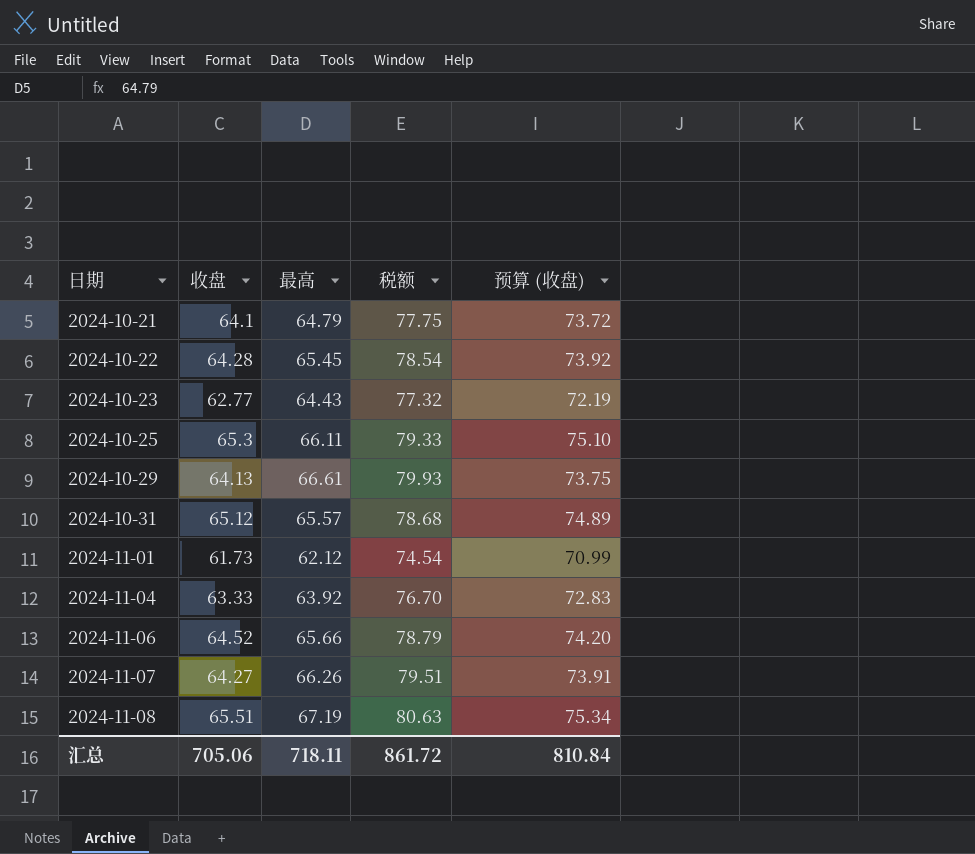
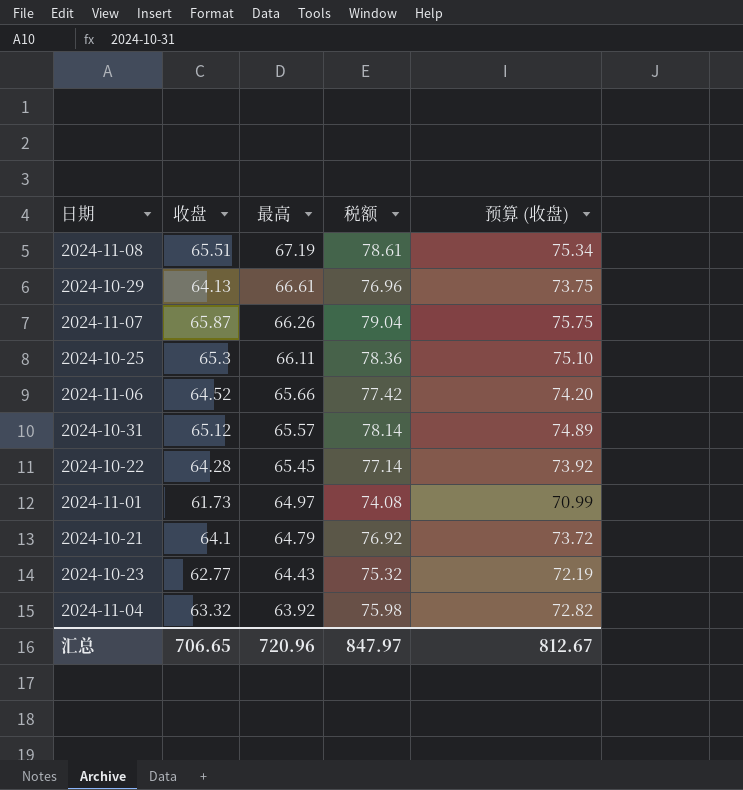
row order: 日期 ascending -> 最高 descending
column 税额 | formula: [最高] * 1.2 -> [收盘] * 1.2
2024-11-07 | 收盘: 64.27 -> 65.87
2024-11-07 | 预算 (收盘): 73.91 -> 75.75
2024-11-01 | 最高: 62.12 -> 64.97
2024-11-04 | 收盘: 63.33 -> 63.32
2024-11-04 | 预算 (收盘): 72.83 -> 72.82
汇总 | 收盘: 705.06 -> 706.65
汇总 | 最高: 718.11 -> 720.96
汇总 | 税额: 861.72 -> 847.97
汇总 | 预算 (收盘): 810.84 -> 812.67

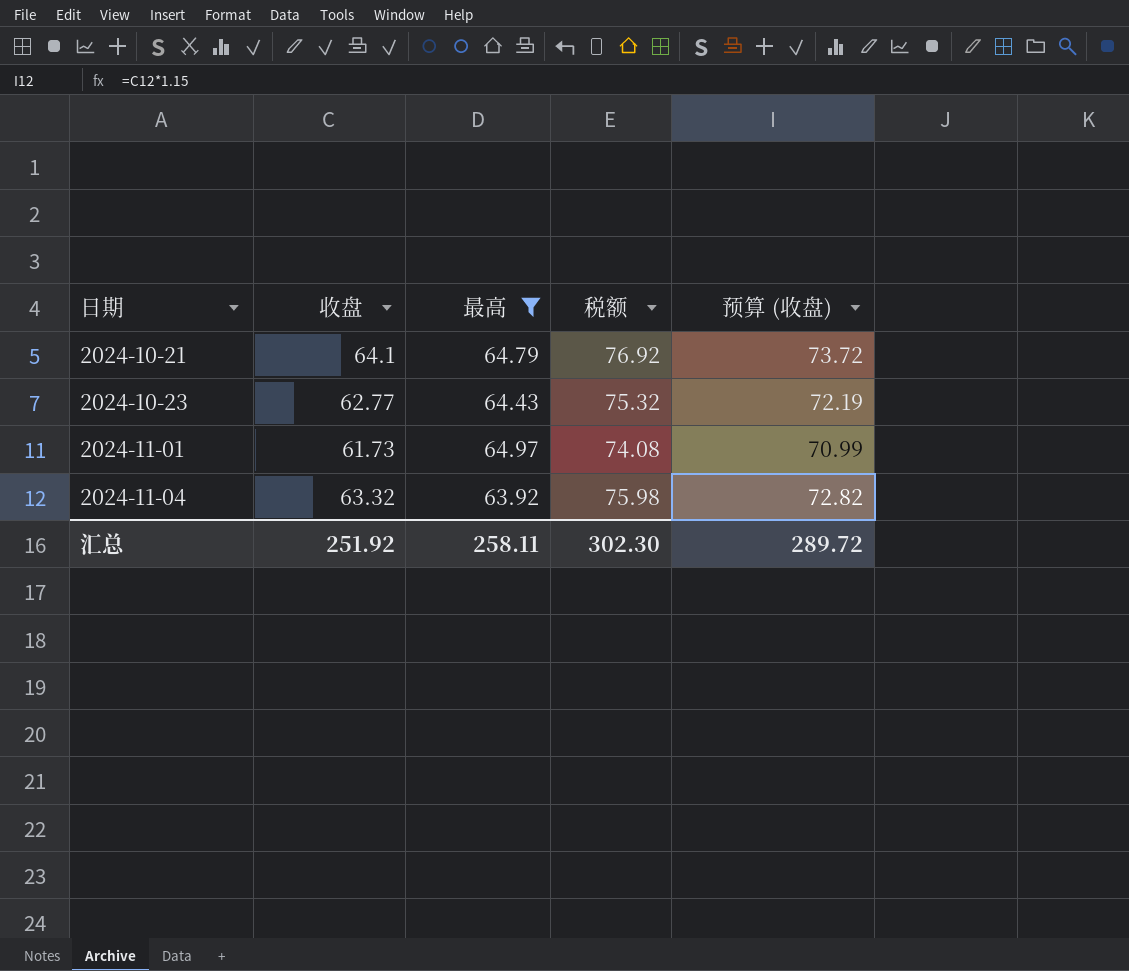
filter: none -> 最高 <= 64.97
row order: 最高 descending -> 日期 ascending
汇总 | 收盘: 706.65 -> 251.92
汇总 | 最高: 720.96 -> 258.11
汇总 | 税额: 847.97 -> 302.30
汇总 | 预算 (收盘): 812.67 -> 289.72

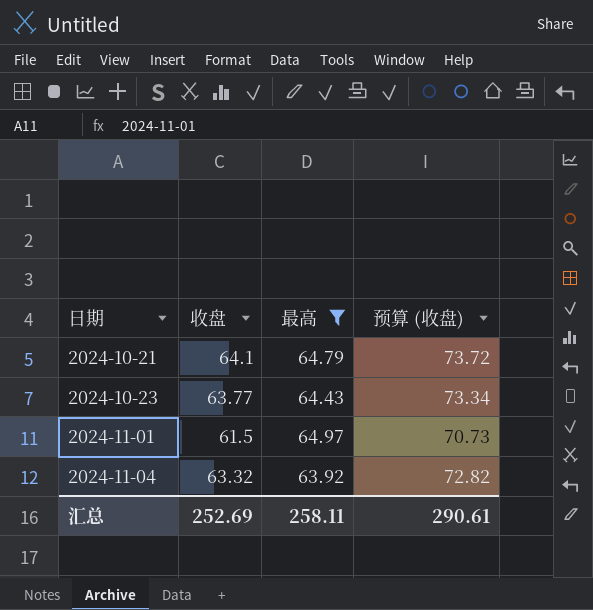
column 税额 | formula: [收盘] * 1.2 -> none
2024-10-23 | 收盘: 62.77 -> 63.77
2024-10-23 | 预算 (收盘): 72.19 -> 73.34
2024-11-01 | 收盘: 61.73 -> 61.5
2024-11-01 | 预算 (收盘): 70.99 -> 70.73
汇总 | 收盘: 251.92 -> 252.69
汇总 | 预算 (收盘): 289.72 -> 290.61

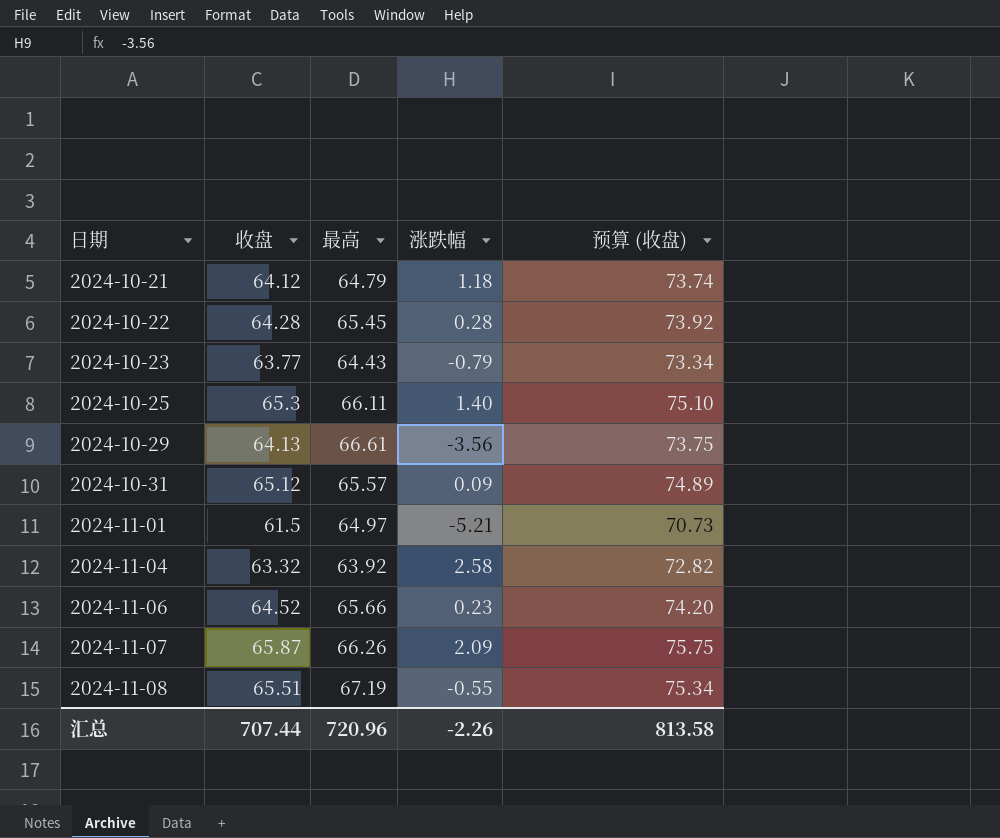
filter: 最高 <= 64.97 -> none
column 涨跌幅 | position: none -> 4
2024-10-21 | 收盘: 64.1 -> 64.12
2024-10-21 | 预算 (收盘): 73.72 -> 73.74
汇总 | 收盘: 252.69 -> 707.44
汇总 | 最高: 258.11 -> 720.96
汇总 | 预算 (收盘): 290.61 -> 813.58

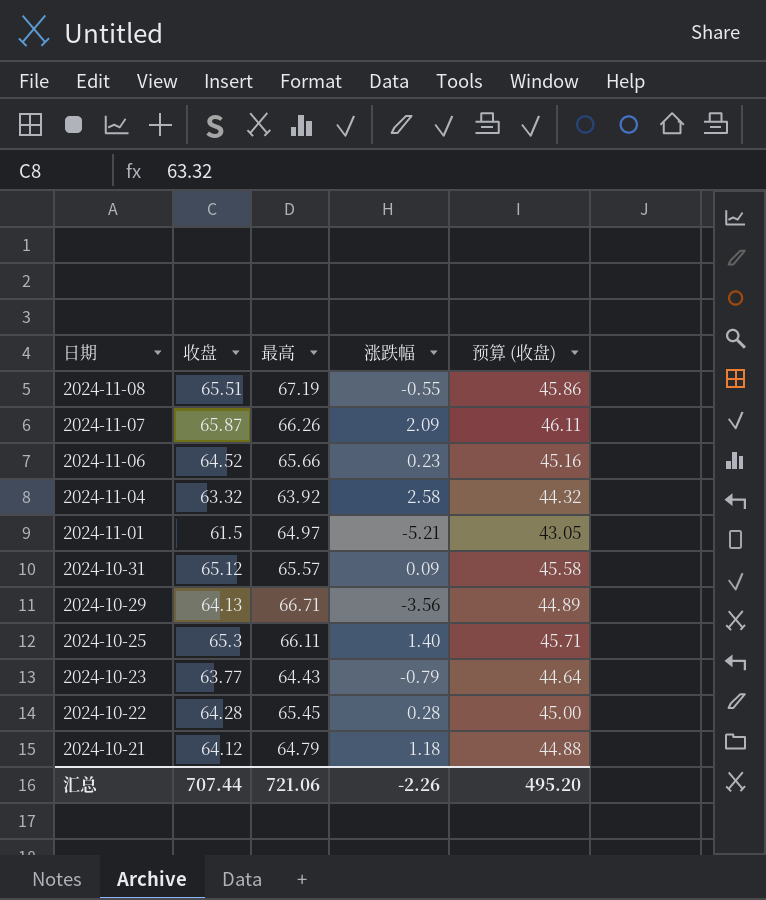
row order: 日期 ascending -> 日期 descending
column 预算 (收盘) | formula: [收盘] * 1.15 -> [收盘] * 0.7
2024-10-29 | 最高: 66.61 -> 66.71
汇总 | 最高: 720.96 -> 721.06
汇总 | 预算 (收盘): 813.58 -> 495.20

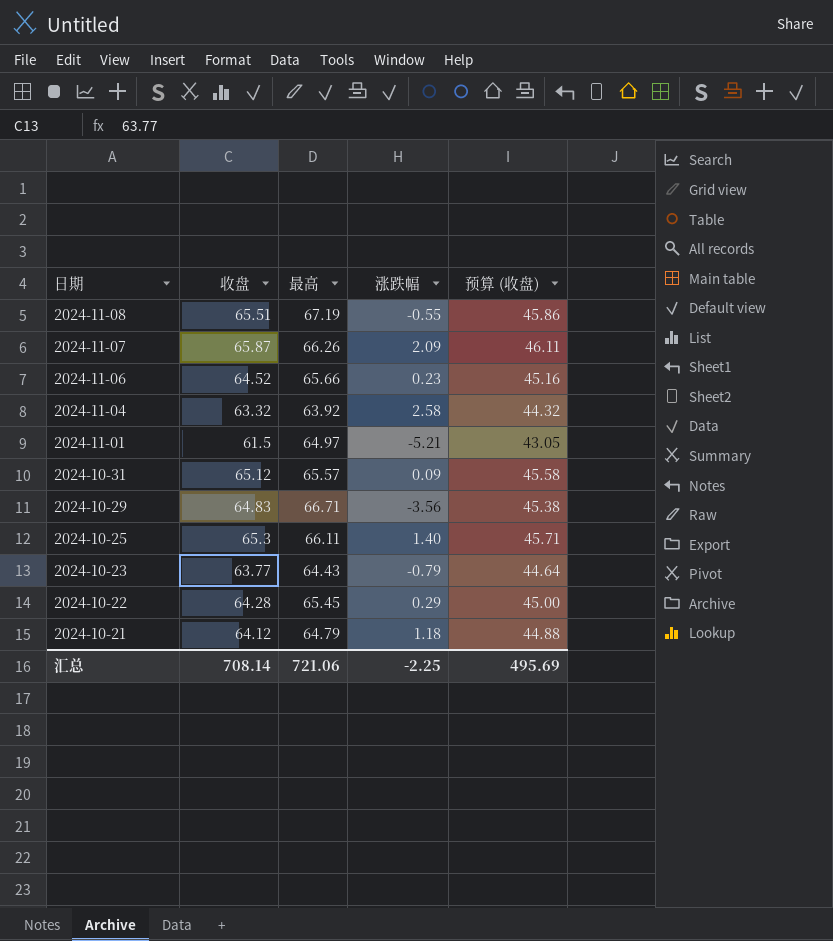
2024-10-29 | 收盘: 64.13 -> 64.83
2024-10-29 | 预算 (收盘): 44.89 -> 45.38
2024-10-22 | 涨跌幅: 0.28 -> 0.29
汇总 | 收盘: 707.44 -> 708.14
汇总 | 涨跌幅: -2.26 -> -2.25
汇总 | 预算 (收盘): 495.20 -> 495.69

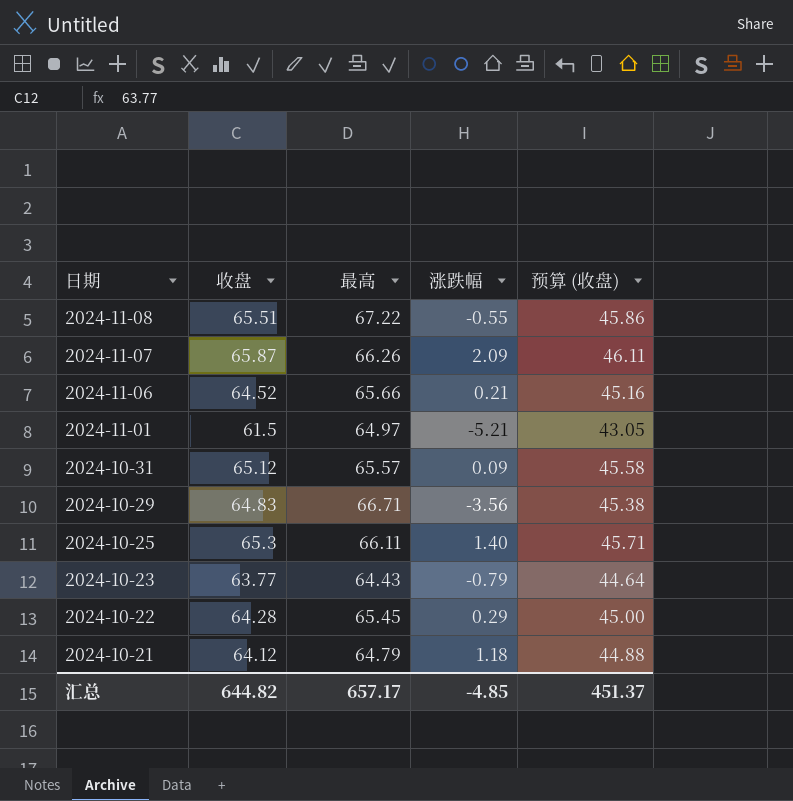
row 2024-11-04: 63.32 | 63.92 | 2.58 | 44.32 -> none
2024-11-08 | 最高: 67.19 -> 67.22
2024-11-06 | 涨跌幅: 0.23 -> 0.21
汇总 | 收盘: 708.14 -> 644.82
汇总 | 最高: 721.06 -> 657.17
汇总 | 涨跌幅: -2.25 -> -4.85
汇总 | 预算 (收盘): 495.69 -> 451.37

